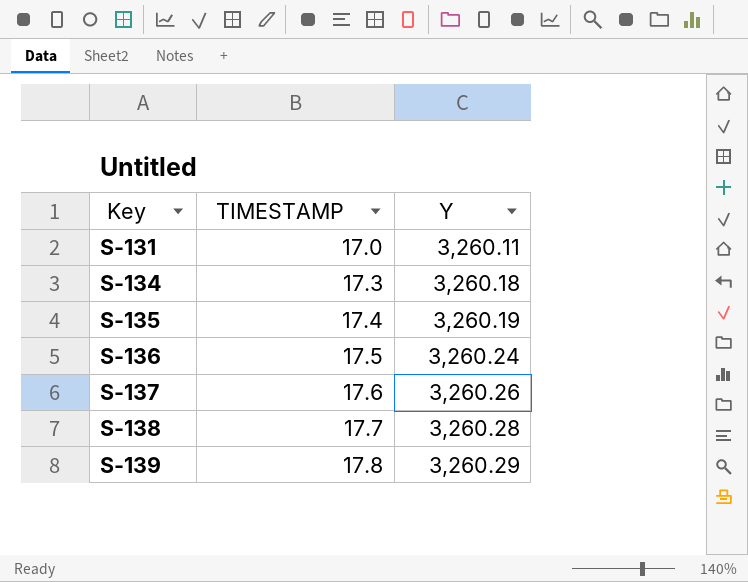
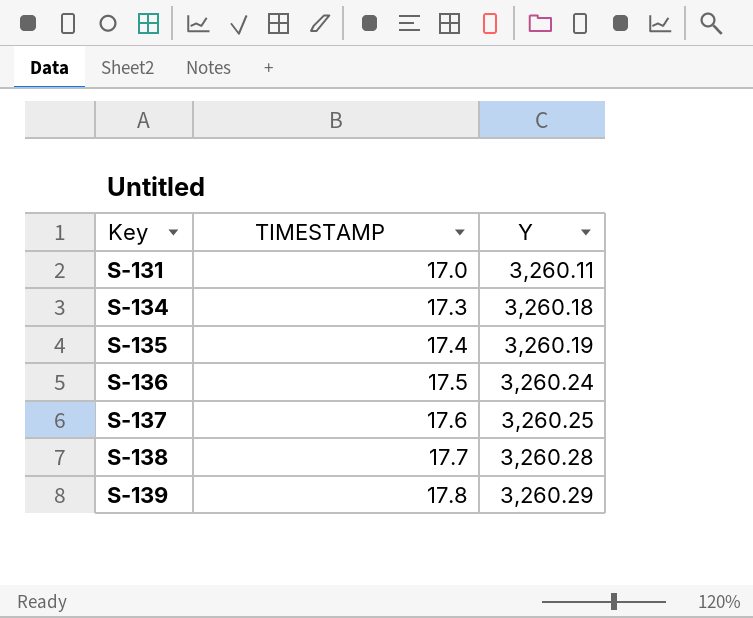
S-137 | Y: 3,260.26 -> 3,260.25

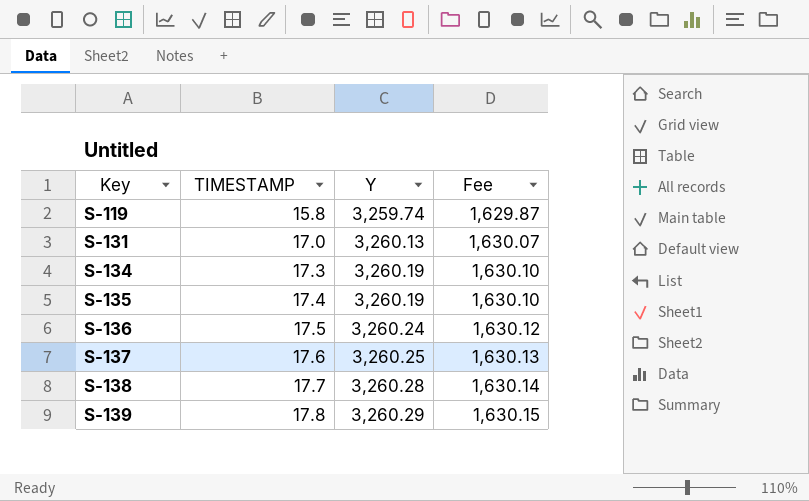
column Fee | formula: none -> [Y] * 0.5
row S-119: none -> 15.8 | 3,259.74 | 1,629.87
S-131 | Y: 3,260.11 -> 3,260.13
S-134 | Y: 3,260.18 -> 3,260.19

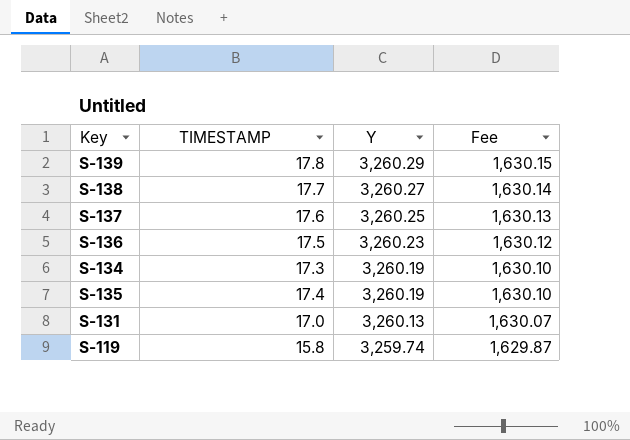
row order: Key ascending -> Y descending
S-138 | Y: 3,260.28 -> 3,260.27
S-136 | Y: 3,260.24 -> 3,260.23

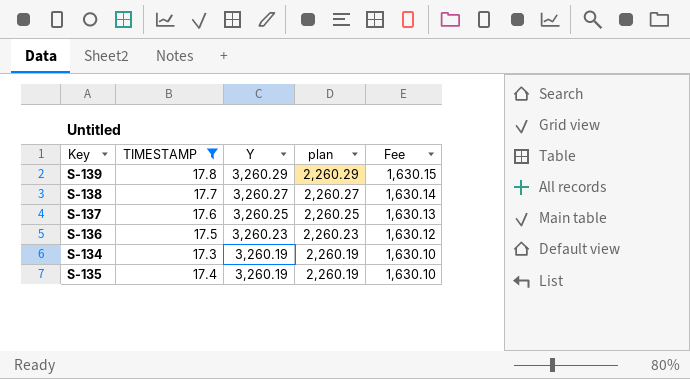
filter: none -> TIMESTAMP >= 17.3
column plan | formula: none -> [Y] - 1000

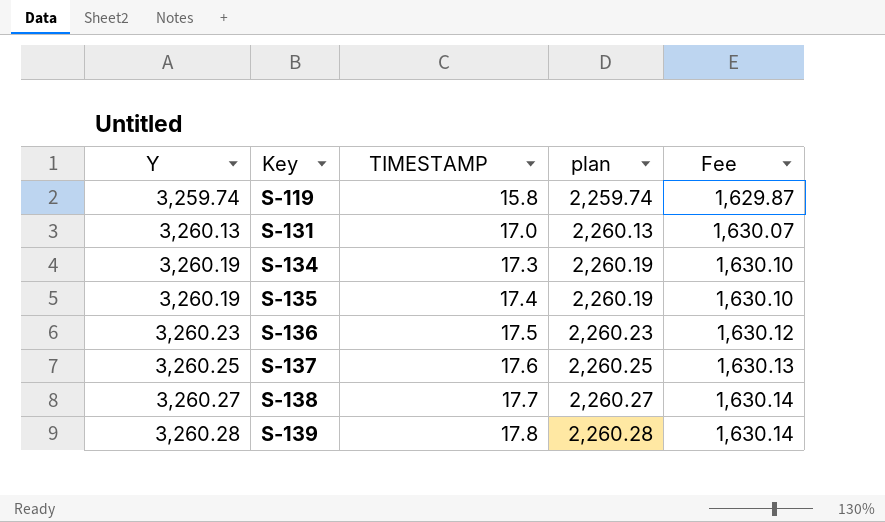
filter: TIMESTAMP >= 17.3 -> none
row order: Y descending -> Y ascending
column Y | position: 3 -> 1
S-139 | Y: 3,260.29 -> 3,260.28
S-139 | plan: 2,260.29 -> 2,260.28
S-139 | Fee: 1,630.15 -> 1,630.14

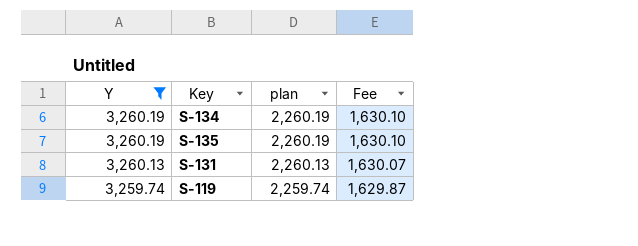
filter: none -> Y <= 3,260.19
row order: Y ascending -> Y descending
column TIMESTAMP | position: 3 -> none

